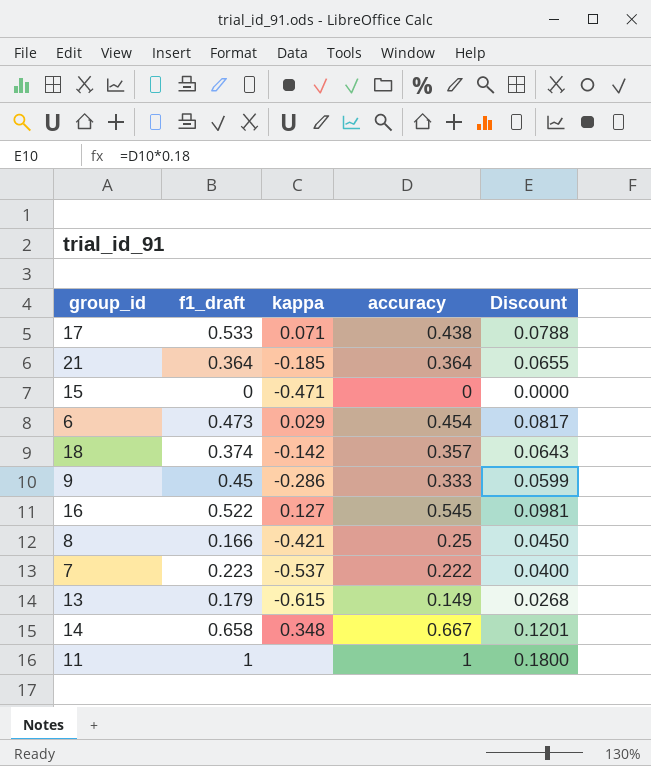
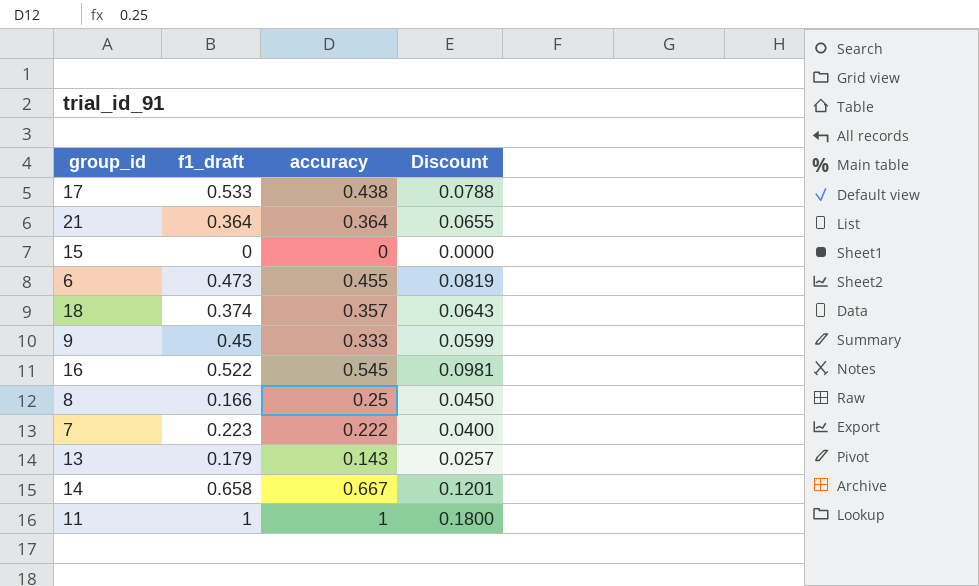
column kappa | position: 3 -> none
6 | accuracy: 0.454 -> 0.455
6 | Discount: 0.0817 -> 0.0819
13 | accuracy: 0.149 -> 0.143
13 | Discount: 0.0268 -> 0.0257

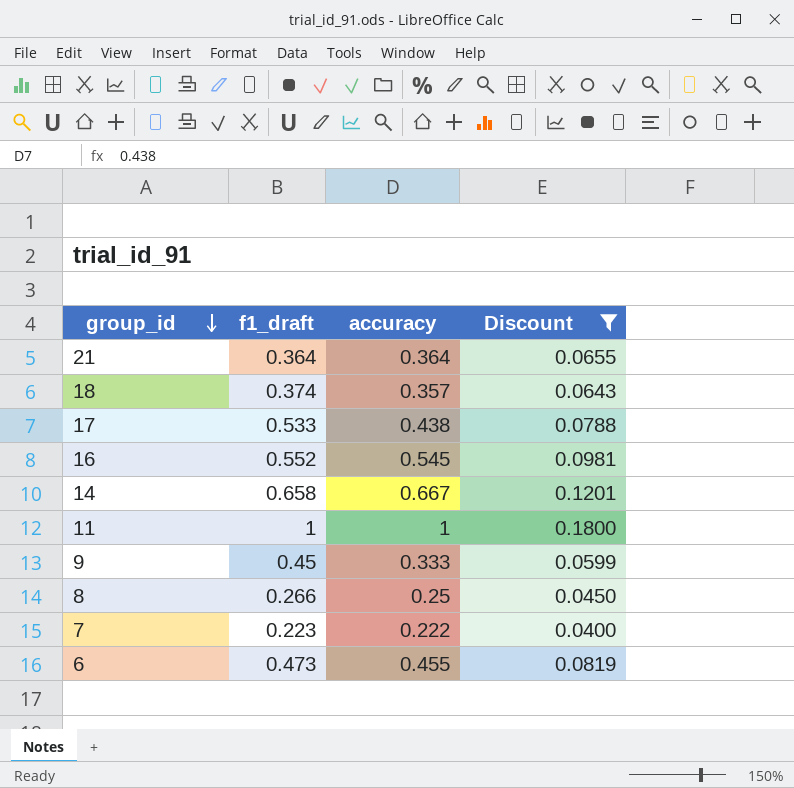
filter: none -> Discount >= 0.0400
row order: none -> group_id descending
16 | f1_draft: 0.522 -> 0.552
8 | f1_draft: 0.166 -> 0.266

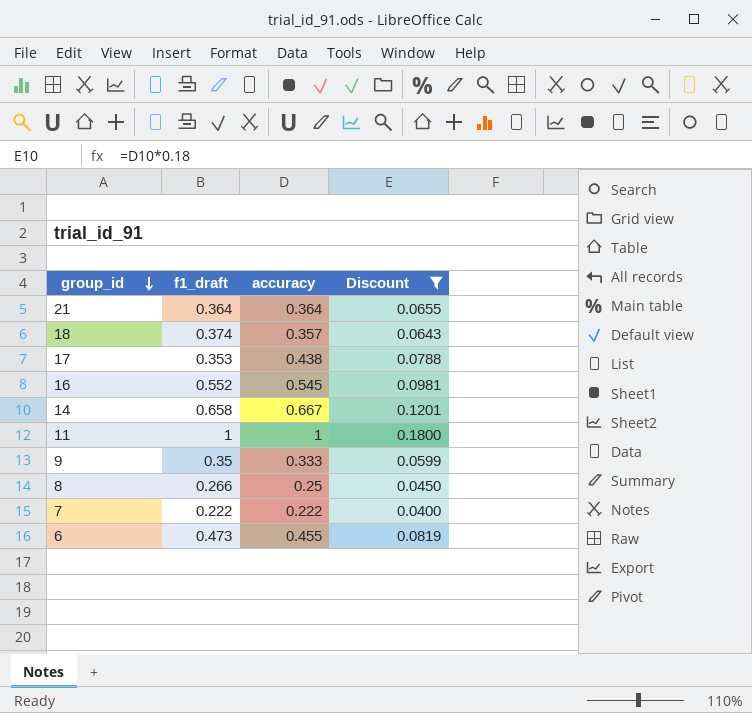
17 | f1_draft: 0.533 -> 0.353
9 | f1_draft: 0.45 -> 0.35
7 | f1_draft: 0.223 -> 0.222

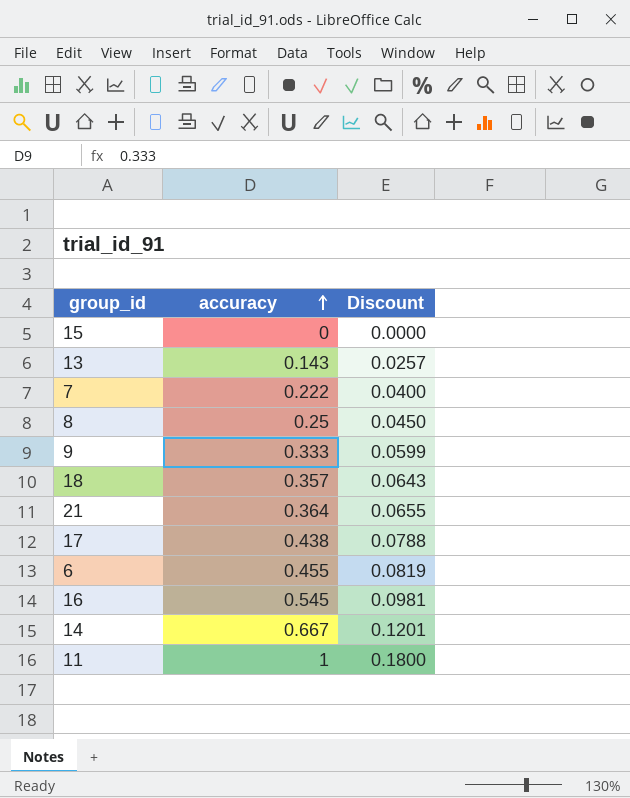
filter: Discount >= 0.0400 -> none
row order: group_id descending -> accuracy ascending
column f1_draft | position: 2 -> none

